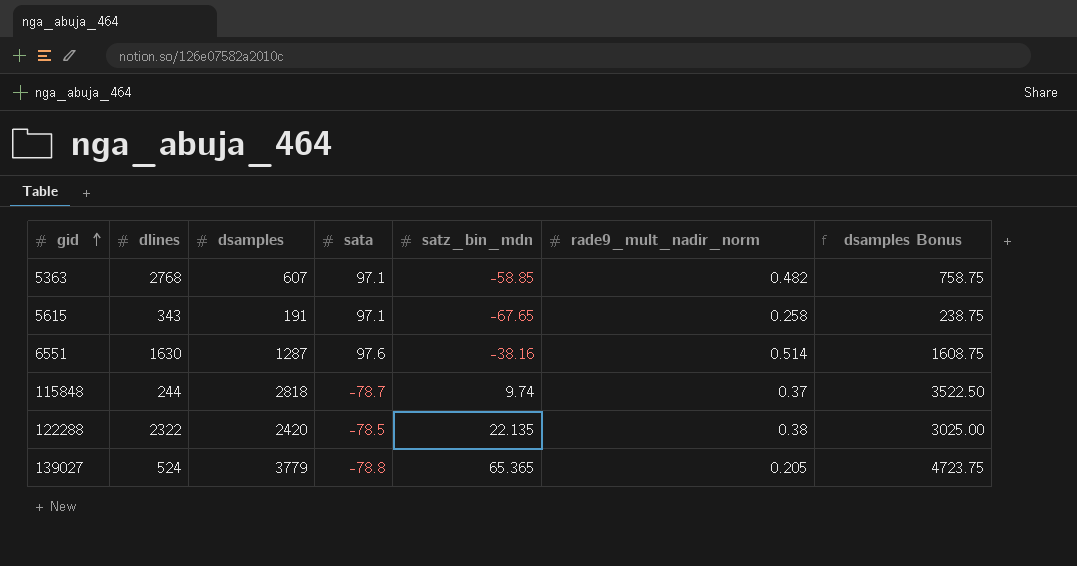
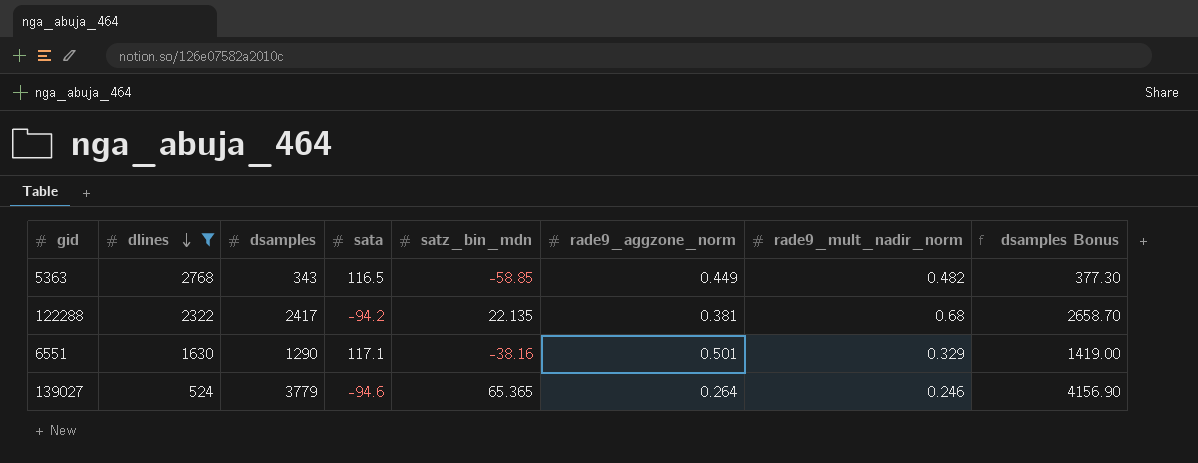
filter: none -> dlines >= 524
row order: gid ascending -> dlines descending
column rade9_aggzone_norm | position: none -> 6
column dsamples Bonus | formula: [dsamples] * 1.25 -> [dsamples] * 1.1
5363 | dsamples: 607 -> 343
5363 | sata: 97.1 -> 116.5
122288 | dsamples: 2420 -> 2417
122288 | sata: -78.5 -> -94.2
122288 | rade9_mult_nadir_norm: 0.38 -> 0.68
6551 | dsamples: 1287 -> 1290
6551 | sata: 97.6 -> 117.1
6551 | rade9_mult_nadir_norm: 0.514 -> 0.329
139027 | sata: -78.8 -> -94.6
139027 | rade9_mult_nadir_norm: 0.205 -> 0.246

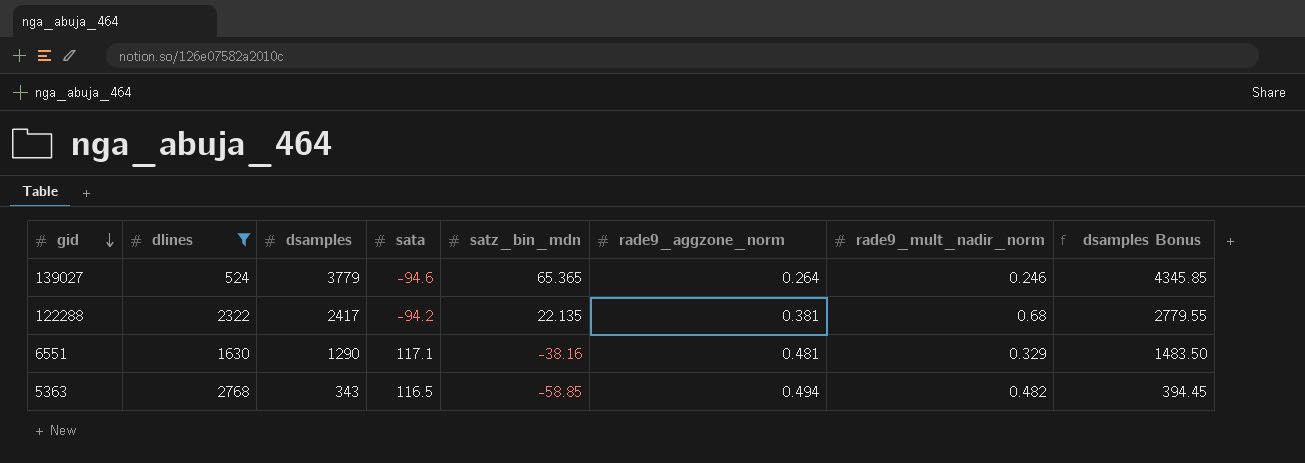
row order: dlines descending -> gid descending
column dsamples Bonus | formula: [dsamples] * 1.1 -> [dsamples] * 1.15
6551 | rade9_aggzone_norm: 0.501 -> 0.481
5363 | rade9_aggzone_norm: 0.449 -> 0.494

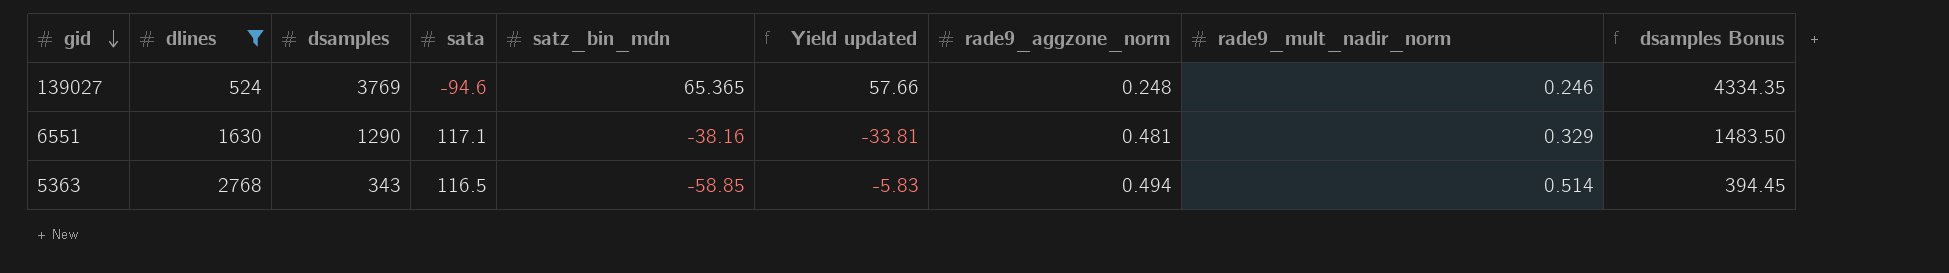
column Yield updated | formula: none -> [dsamples] / [satz_bin_mdn]
row 122288: 2322 | 2417 | -94.2 | 22.135 | 0.381 | 0.68 | 2779.55 -> none
139027 | dsamples: 3779 -> 3769
139027 | rade9_aggzone_norm: 0.264 -> 0.248
139027 | dsamples Bonus: 4345.85 -> 4334.35
5363 | rade9_mult_nadir_norm: 0.482 -> 0.514

